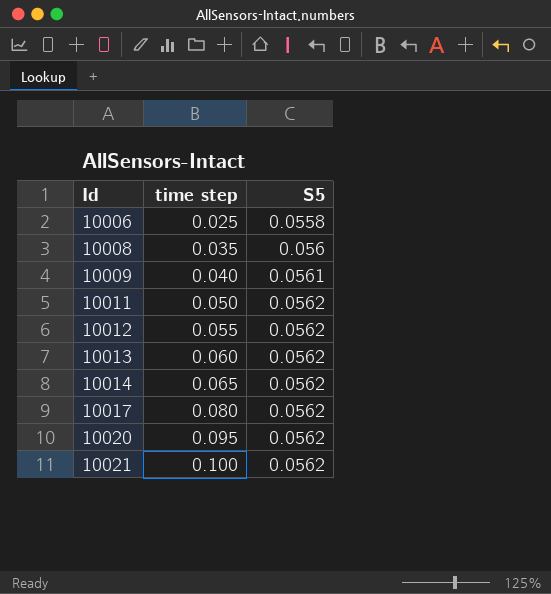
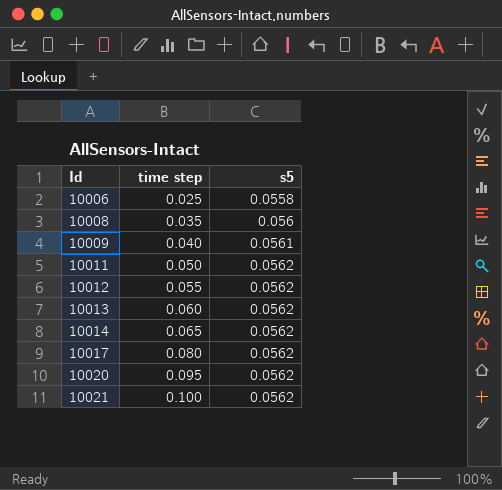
column name: S5 -> s5

